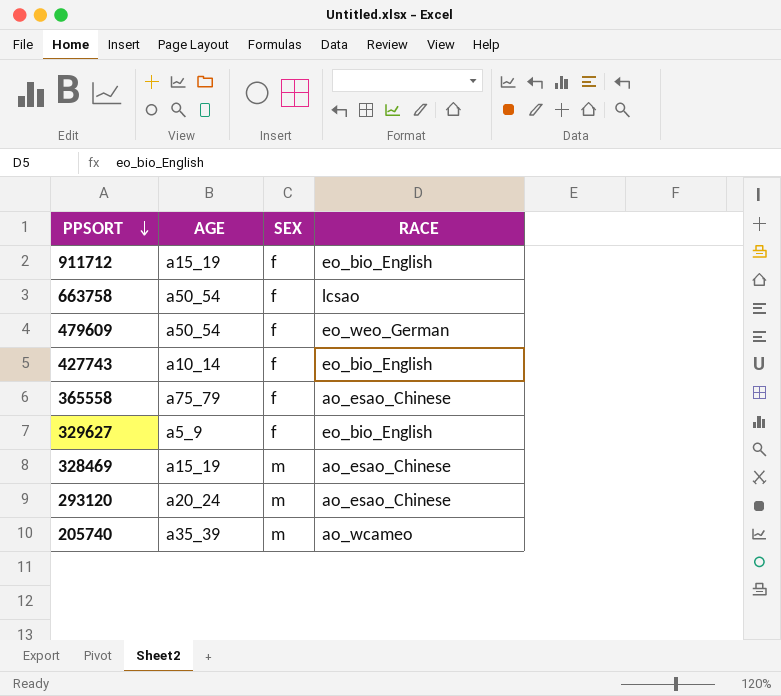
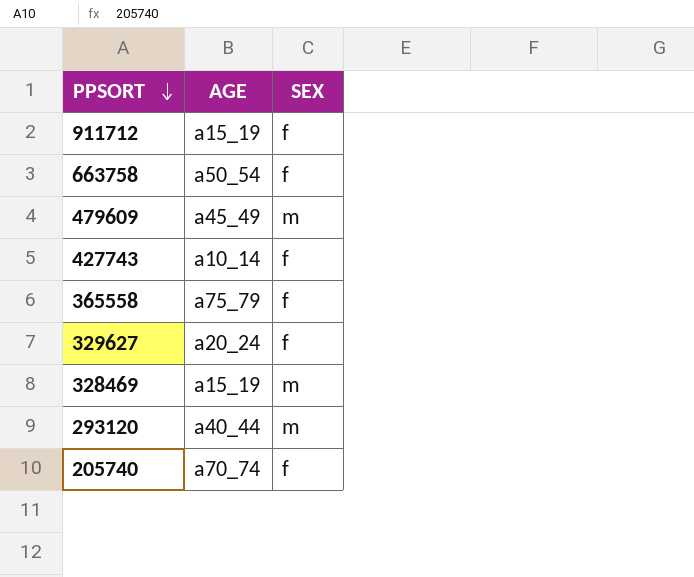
column RACE | position: 4 -> none
479609 | AGE: a50_54 -> a45_49
479609 | SEX: f -> m
329627 | AGE: a5_9 -> a20_24
293120 | AGE: a20_24 -> a40_44
205740 | AGE: a35_39 -> a70_74
205740 | SEX: m -> f

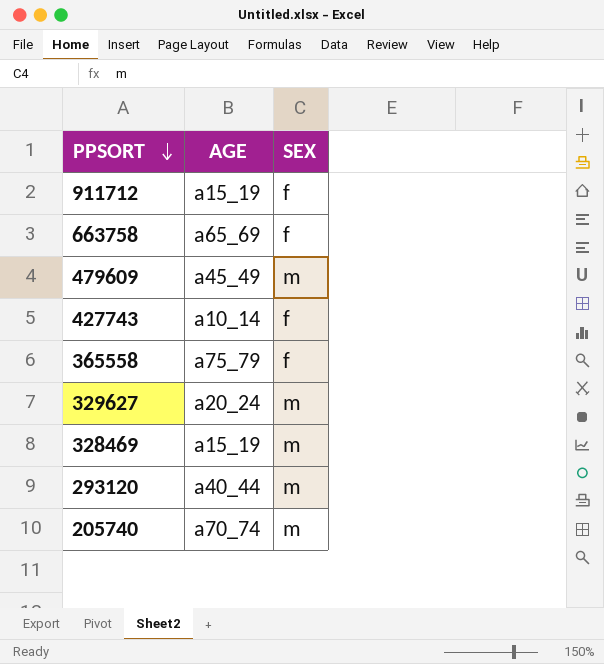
663758 | AGE: a50_54 -> a65_69
329627 | SEX: f -> m
205740 | SEX: f -> m

